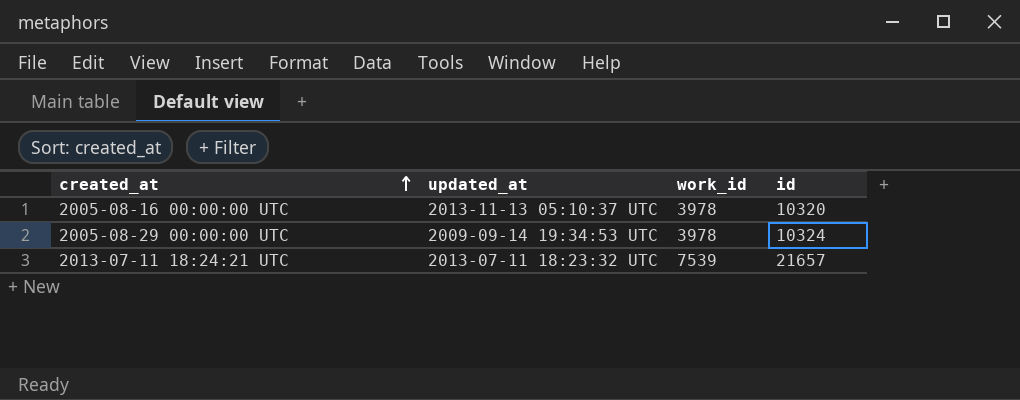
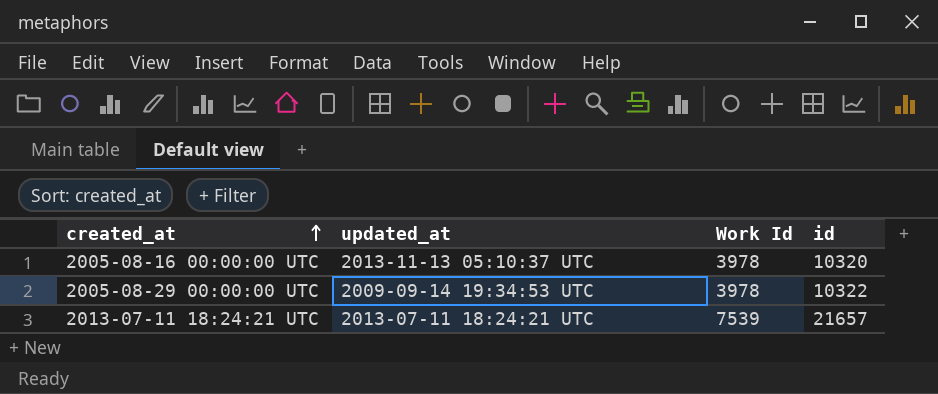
column name: work_id -> Work Id
2005-08-29 00:00:00 UTC | id: 10324 -> 10322
2013-07-11 18:24:21 UTC | updated_at: 2013-07-11 18:23:32 UTC -> 2013-07-11 18:24:21 UTC

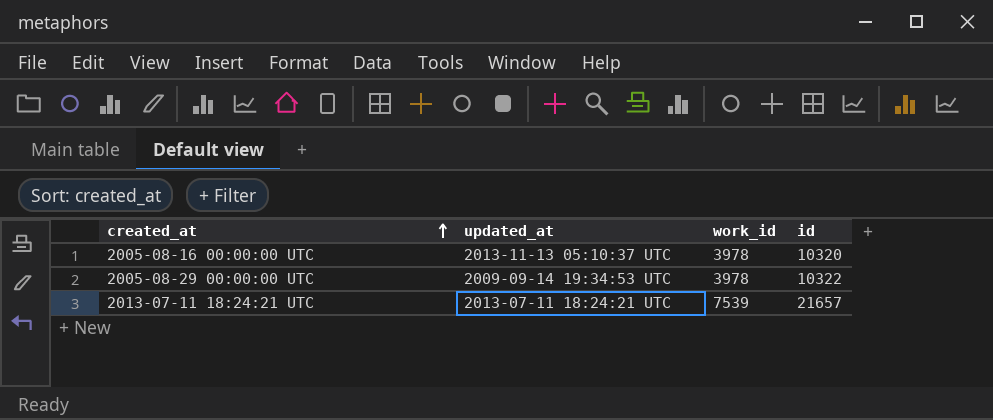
column name: Work Id -> work_id

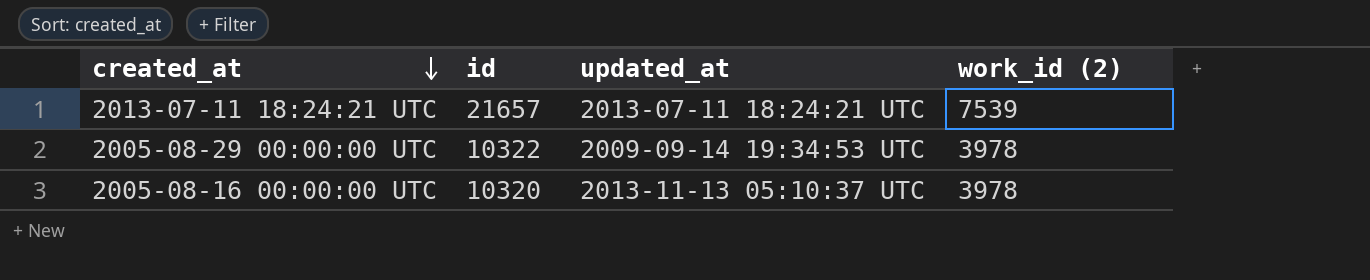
row order: created_at ascending -> created_at descending
column id | position: 4 -> 2
column name: work_id -> work_id (2)

